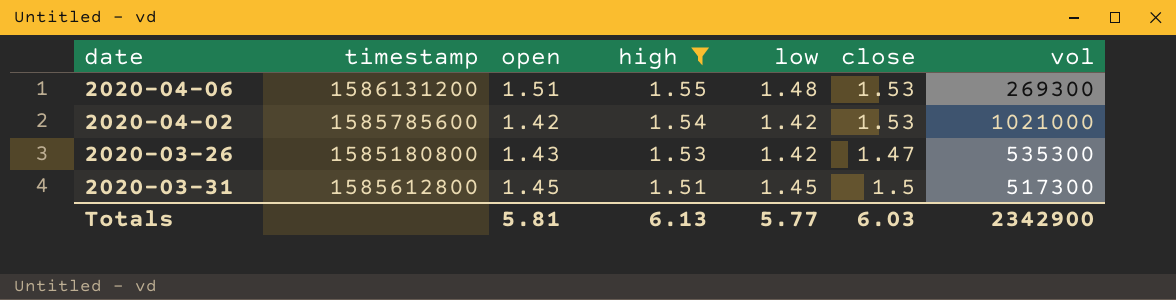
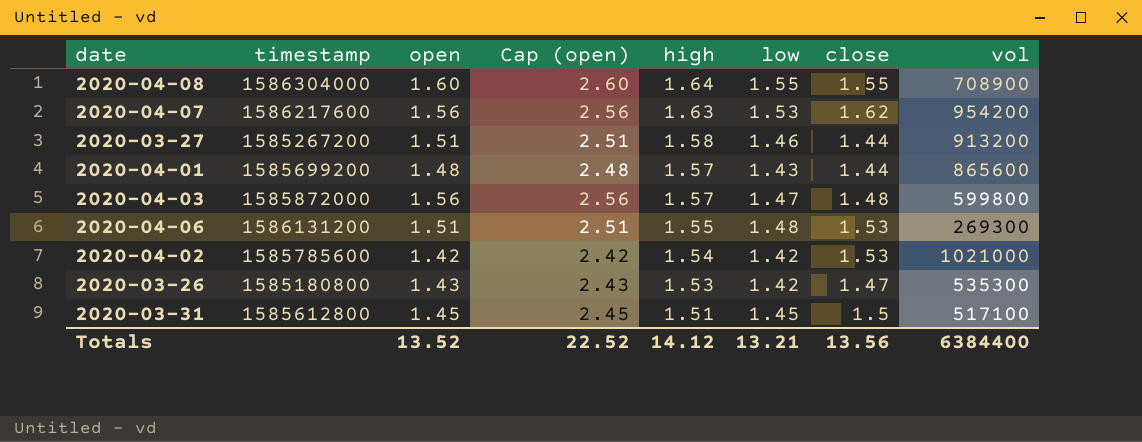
filter: high <= 1.55 -> none
column Cap (open) | formula: none -> [open] + 1
2020-03-31 | vol: 517300 -> 517100
Totals | open: 5.81 -> 13.52
Totals | high: 6.13 -> 14.12
Totals | low: 5.77 -> 13.21
Totals | close: 6.03 -> 13.56
Totals | vol: 2342900 -> 6384400

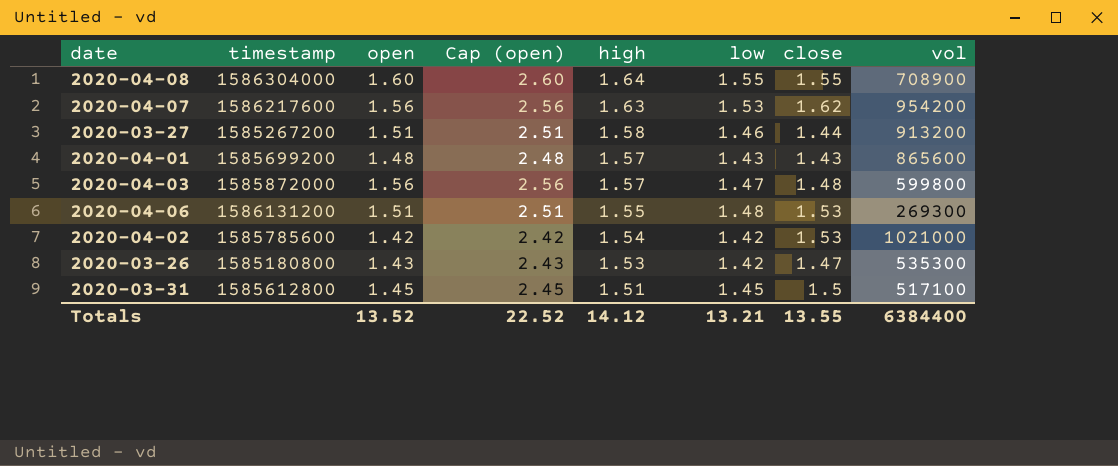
2020-04-01 | close: 1.44 -> 1.43
Totals | close: 13.56 -> 13.55

